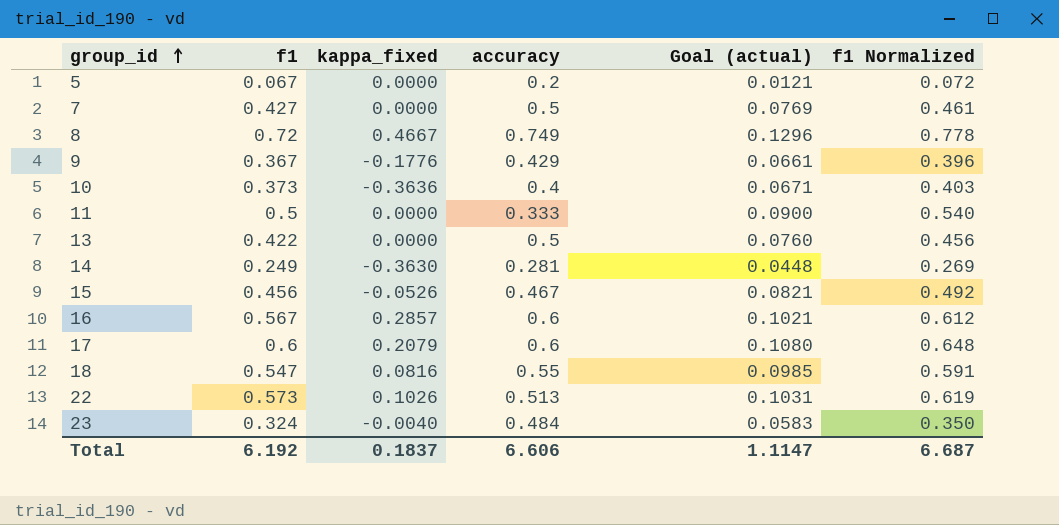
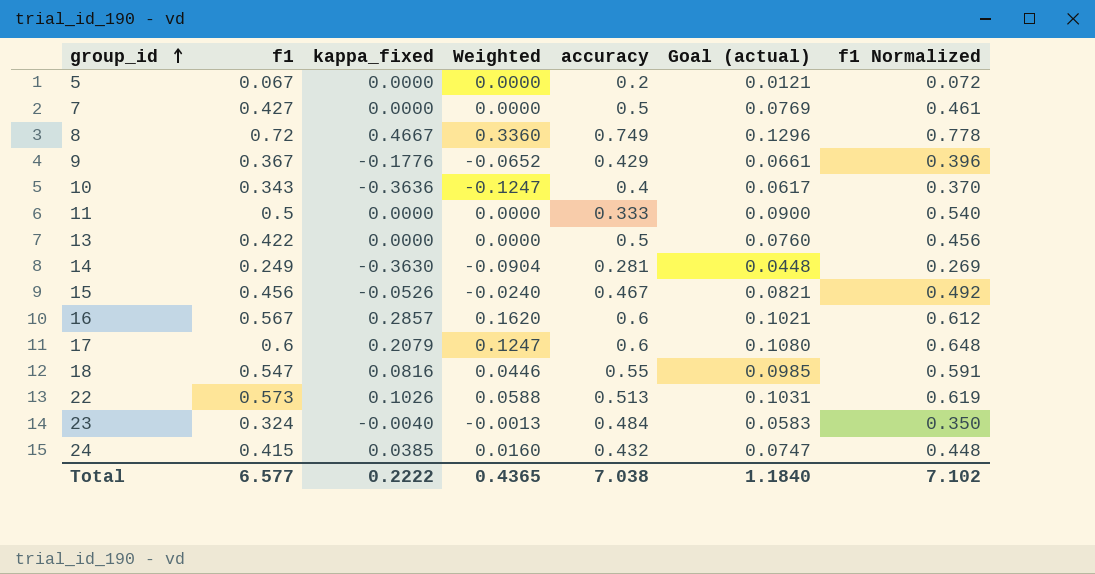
column Weighted | formula: none -> [f1] * [kappa_fixed]
10 | f1: 0.373 -> 0.343
10 | Goal (actual): 0.0671 -> 0.0617
10 | f1 Normalized: 0.403 -> 0.370
row 24: none -> 0.415 | 0.0385 | 0.0160 | 0.432 | 0.0747 | 0.448
Total | f1: 6.192 -> 6.577
Total | kappa_fixed: 0.1837 -> 0.2222
Total | accuracy: 6.606 -> 7.038
Total | Goal (actual): 1.1147 -> 1.1840
Total | f1 Normalized: 6.687 -> 7.102

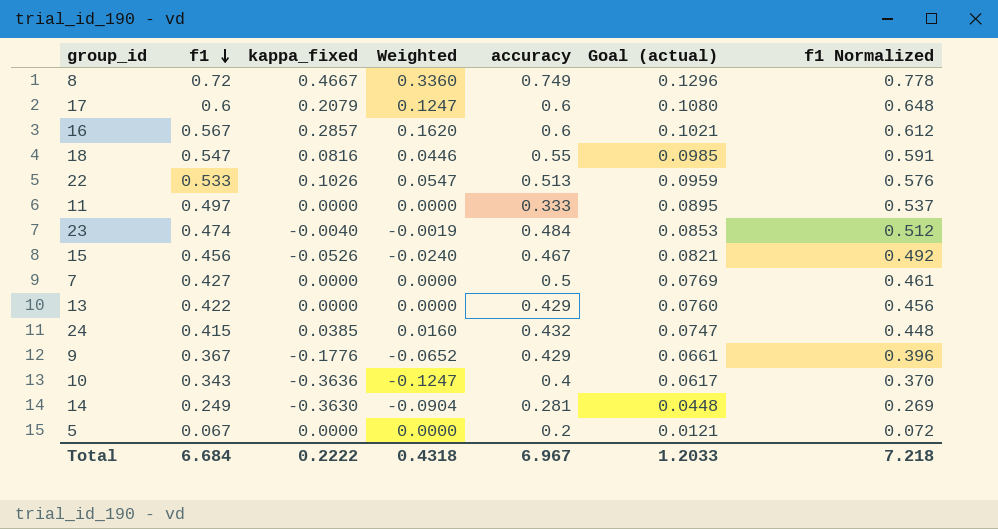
row order: group_id ascending -> f1 descending
22 | f1: 0.573 -> 0.533
22 | Weighted: 0.0588 -> 0.0547
22 | Goal (actual): 0.1031 -> 0.0959
22 | f1 Normalized: 0.619 -> 0.576
11 | f1: 0.5 -> 0.497
11 | Goal (actual): 0.0900 -> 0.0895
11 | f1 Normalized: 0.540 -> 0.537
23 | f1: 0.324 -> 0.474
23 | Weighted: -0.0013 -> -0.0019
23 | Goal (actual): 0.0583 -> 0.0853
23 | f1 Normalized: 0.350 -> 0.512
13 | accuracy: 0.5 -> 0.429
Total | f1: 6.577 -> 6.684
Total | Weighted: 0.4365 -> 0.4318
Total | accuracy: 7.038 -> 6.967
Total | Goal (actual): 1.1840 -> 1.2033
Total | f1 Normalized: 7.102 -> 7.218

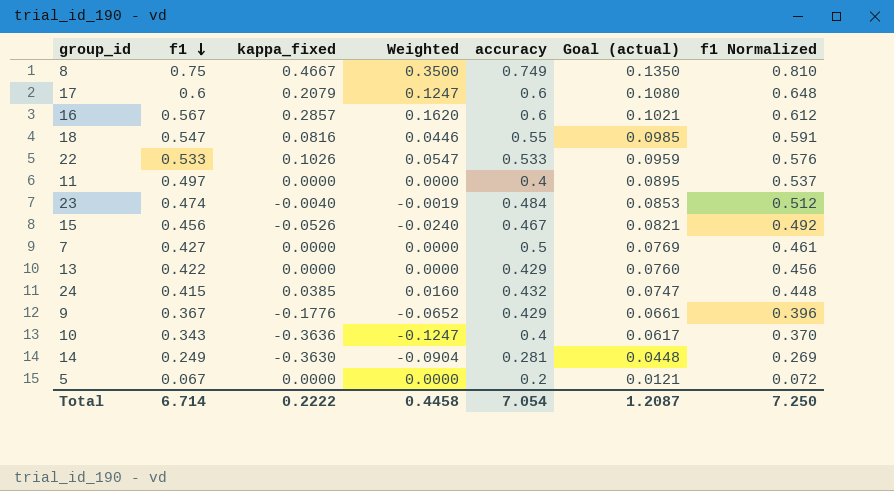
8 | f1: 0.72 -> 0.75
8 | Weighted: 0.3360 -> 0.3500
8 | Goal (actual): 0.1296 -> 0.1350
8 | f1 Normalized: 0.778 -> 0.810
22 | accuracy: 0.513 -> 0.533
11 | accuracy: 0.333 -> 0.4
Total | f1: 6.684 -> 6.714
Total | Weighted: 0.4318 -> 0.4458
Total | accuracy: 6.967 -> 7.054
Total | Goal (actual): 1.2033 -> 1.2087
Total | f1 Normalized: 7.218 -> 7.250

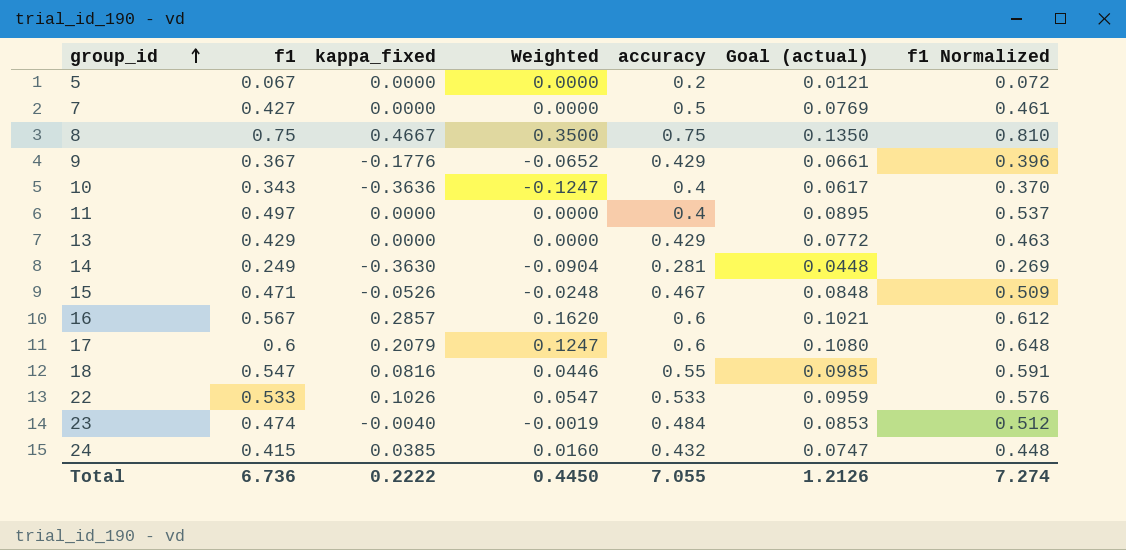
row order: f1 descending -> group_id ascending
8 | accuracy: 0.749 -> 0.75
13 | f1: 0.422 -> 0.429
13 | Goal (actual): 0.0760 -> 0.0772
13 | f1 Normalized: 0.456 -> 0.463
15 | f1: 0.456 -> 0.471
15 | Weighted: -0.0240 -> -0.0248
15 | Goal (actual): 0.0821 -> 0.0848
15 | f1 Normalized: 0.492 -> 0.509
Total | f1: 6.714 -> 6.736
Total | Weighted: 0.4458 -> 0.4450
Total | accuracy: 7.054 -> 7.055
Total | Goal (actual): 1.2087 -> 1.2126
Total | f1 Normalized: 7.250 -> 7.274

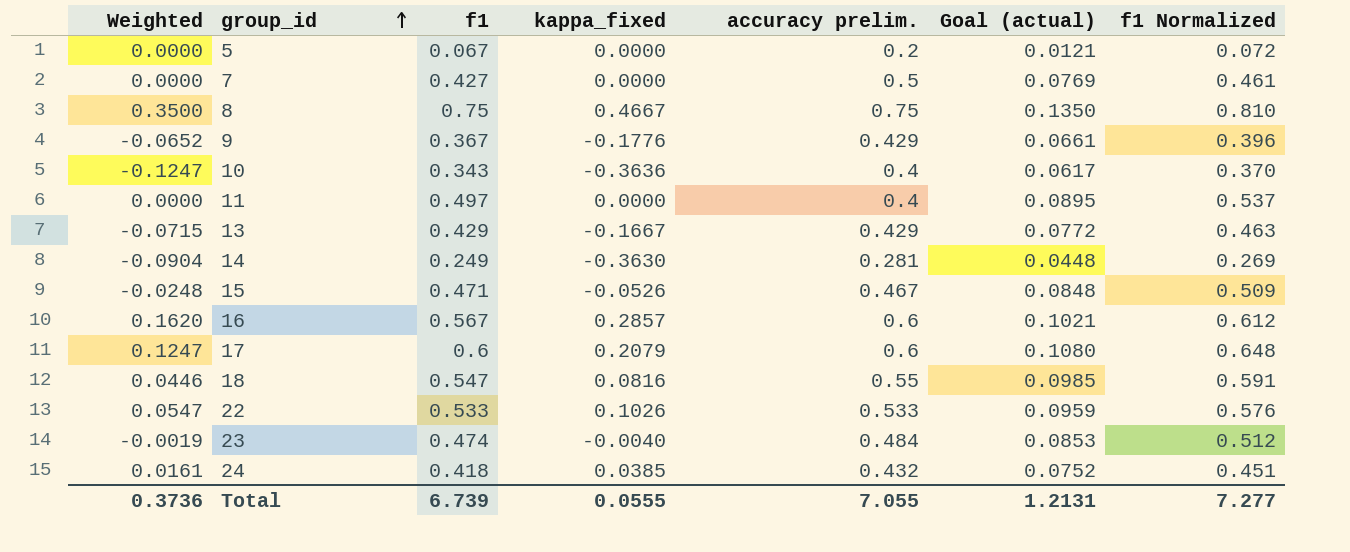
column Weighted | position: 4 -> 1
column name: accuracy -> accuracy prelim.
13 | Weighted: 0.0000 -> -0.0715
13 | kappa_fixed: 0.0000 -> -0.1667
24 | Weighted: 0.0160 -> 0.0161
24 | f1: 0.415 -> 0.418
24 | Goal (actual): 0.0747 -> 0.0752
24 | f1 Normalized: 0.448 -> 0.451
Total | Weighted: 0.4450 -> 0.3736
Total | f1: 6.736 -> 6.739
Total | kappa_fixed: 0.2222 -> 0.0555
Total | Goal (actual): 1.2126 -> 1.2131
Total | f1 Normalized: 7.274 -> 7.277

